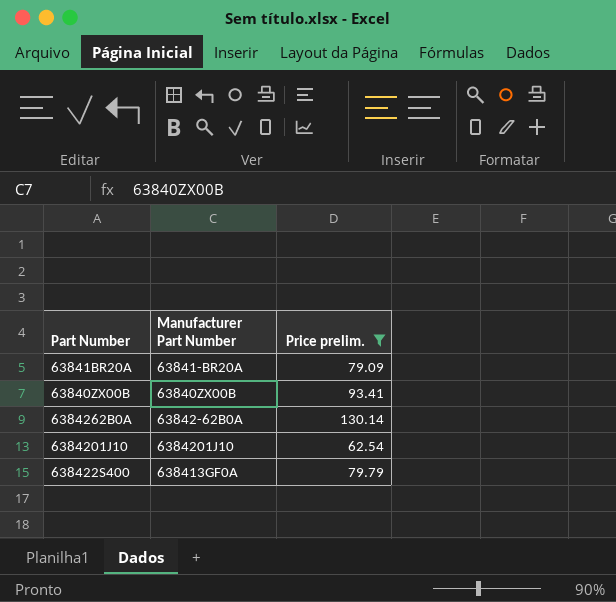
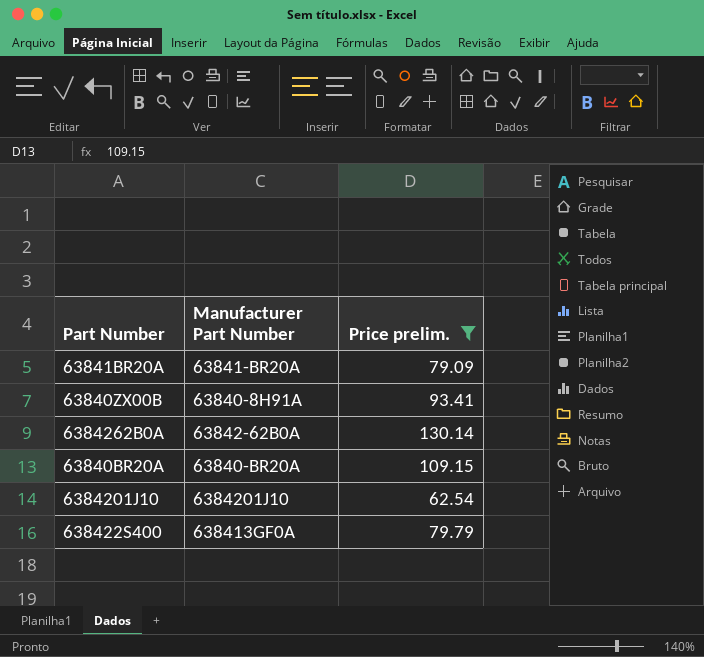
63840ZX00B | Manufacturer Part Number: 63840ZX00B -> 63840-8H91A
row 63840BR20A: none -> 63840-BR20A | 109.15

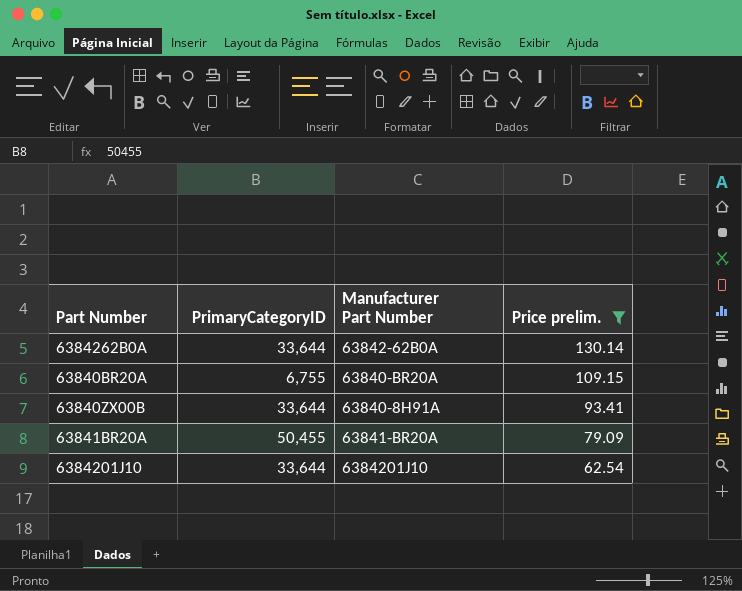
row order: none -> Price prelim. descending
column PrimaryCategoryID | position: none -> 2
row 638422S400: 638413GF0A | 79.79 -> none

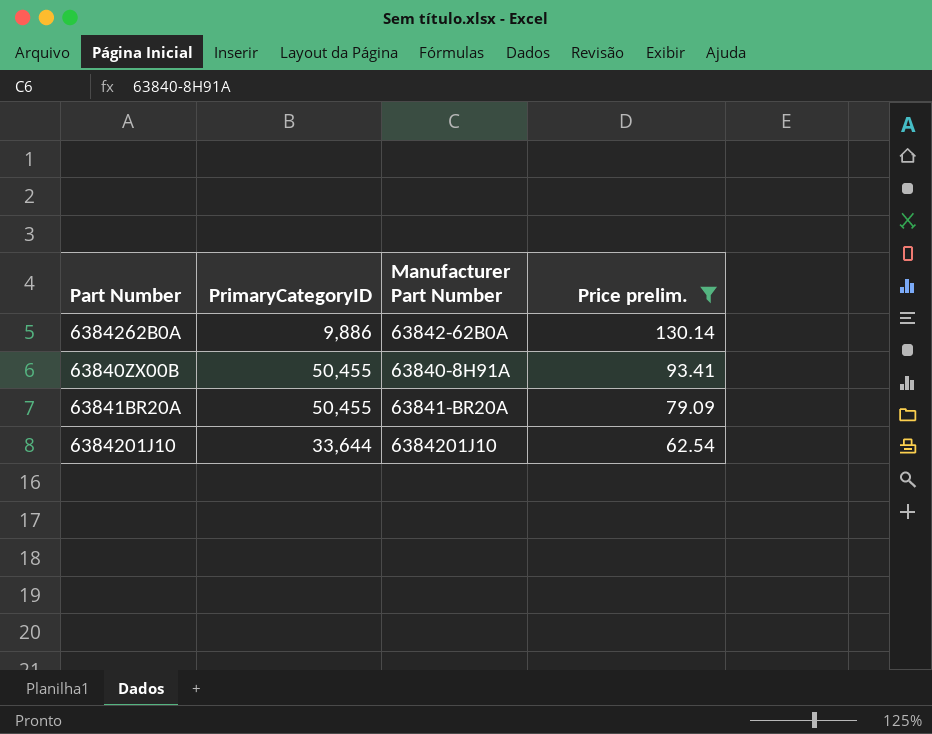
row 63840BR20A: 6,755 | 63840-BR20A | 109.15 -> none
6384262B0A | PrimaryCategoryID: 33,644 -> 9,886
63840ZX00B | PrimaryCategoryID: 33,644 -> 50,455

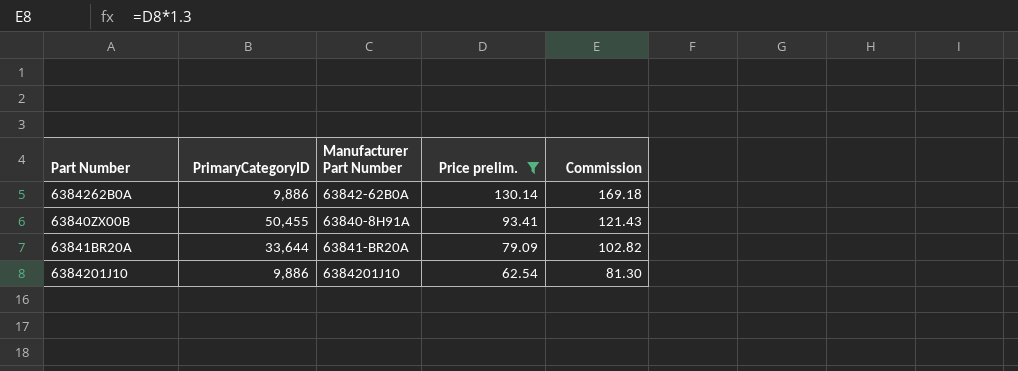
column Commission | formula: none -> [Price prelim.] * 1.3
63841BR20A | PrimaryCategoryID: 50,455 -> 33,644
6384201J10 | PrimaryCategoryID: 33,644 -> 9,886

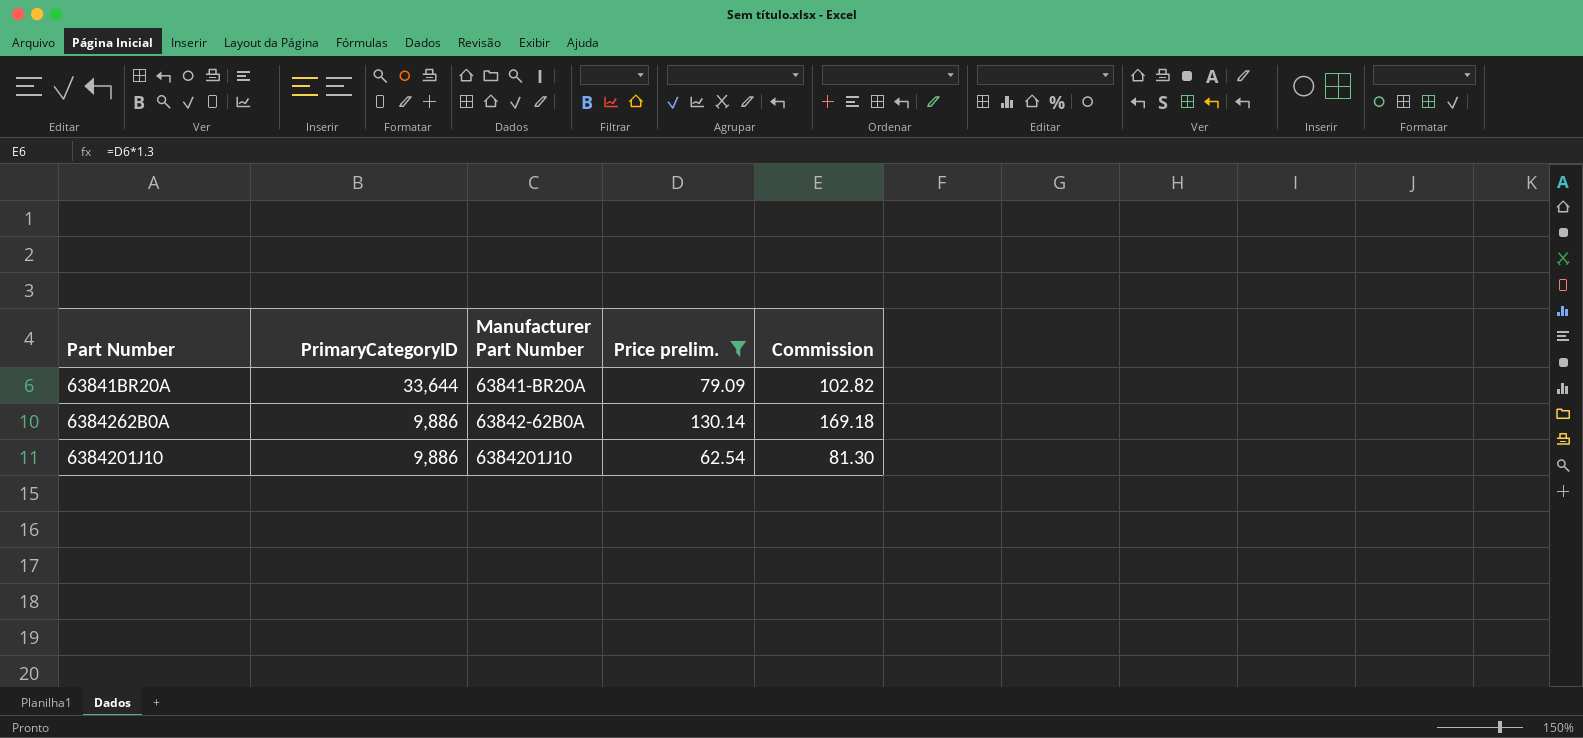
row order: Price prelim. descending -> PrimaryCategoryID descending
row 63840ZX00B: 50,455 | 63840-8H91A | 93.41 | 121.43 -> none

